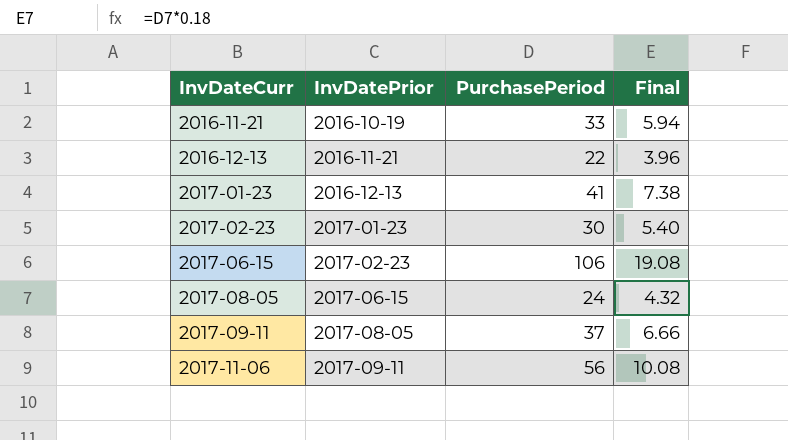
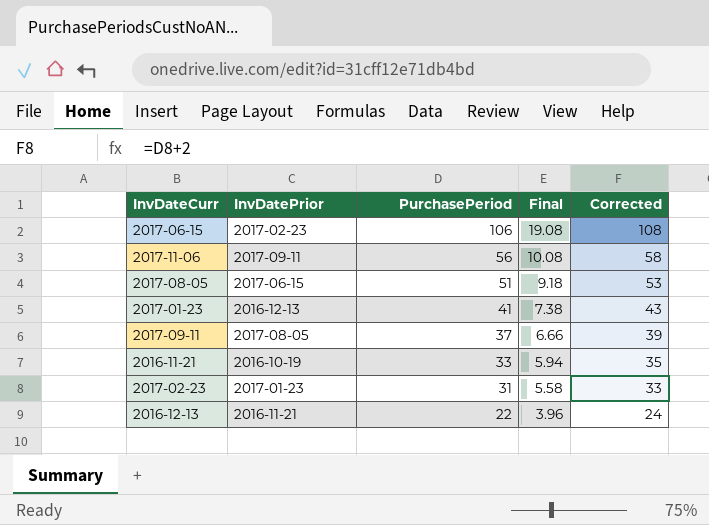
row order: InvDateCurr ascending -> PurchasePeriod descending
column Corrected | formula: none -> [PurchasePeriod] + 2
2017-08-05 | PurchasePeriod: 24 -> 51
2017-08-05 | Final: 4.32 -> 9.18
2017-02-23 | PurchasePeriod: 30 -> 31
2017-02-23 | Final: 5.40 -> 5.58

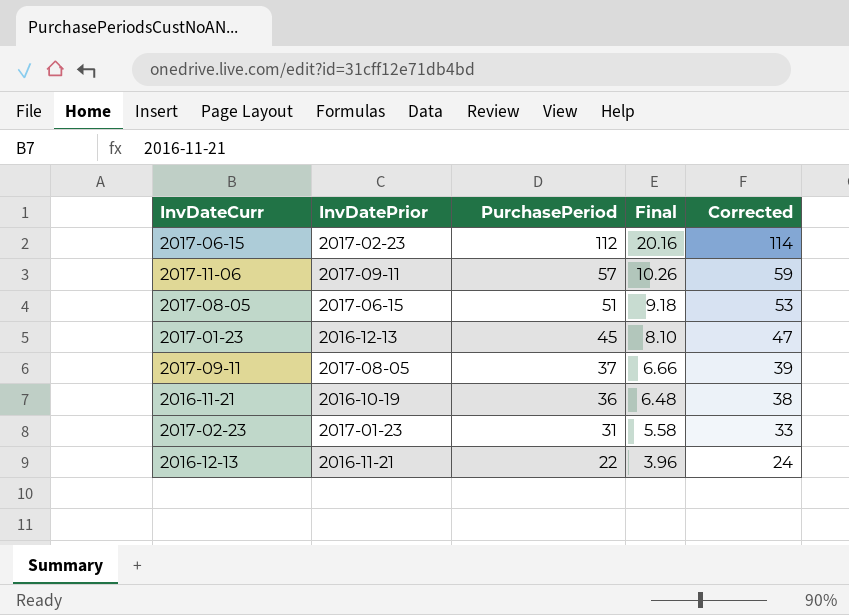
2017-06-15 | PurchasePeriod: 106 -> 112
2017-06-15 | Final: 19.08 -> 20.16
2017-06-15 | Corrected: 108 -> 114
2017-11-06 | PurchasePeriod: 56 -> 57
2017-11-06 | Final: 10.08 -> 10.26
2017-11-06 | Corrected: 58 -> 59
2017-01-23 | PurchasePeriod: 41 -> 45
2017-01-23 | Final: 7.38 -> 8.10
2017-01-23 | Corrected: 43 -> 47
2016-11-21 | PurchasePeriod: 33 -> 36
2016-11-21 | Final: 5.94 -> 6.48
2016-11-21 | Corrected: 35 -> 38

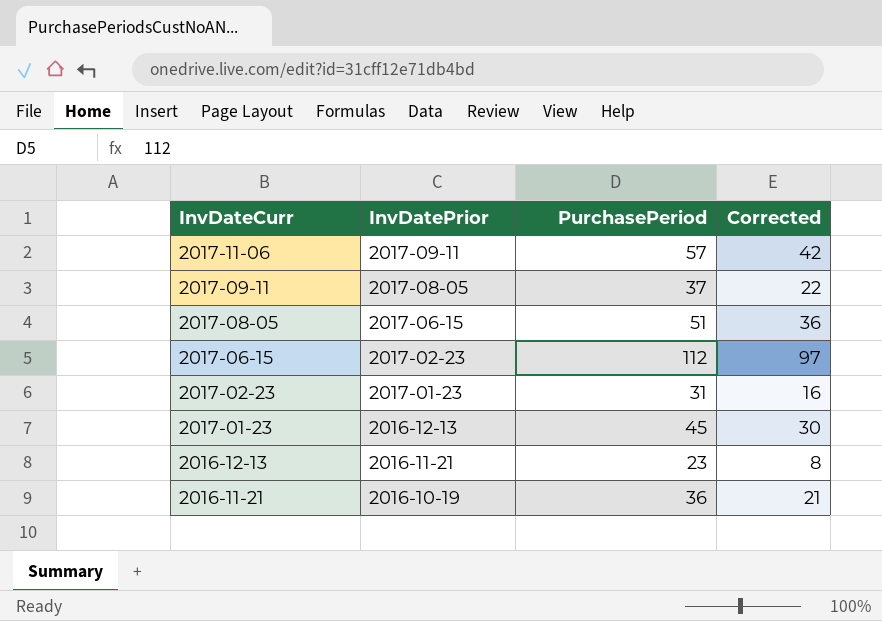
row order: PurchasePeriod descending -> InvDateCurr descending
column Final | formula: [PurchasePeriod] * 0.18 -> none
column Corrected | formula: [PurchasePeriod] + 2 -> [PurchasePeriod] - 15
2016-12-13 | PurchasePeriod: 22 -> 23

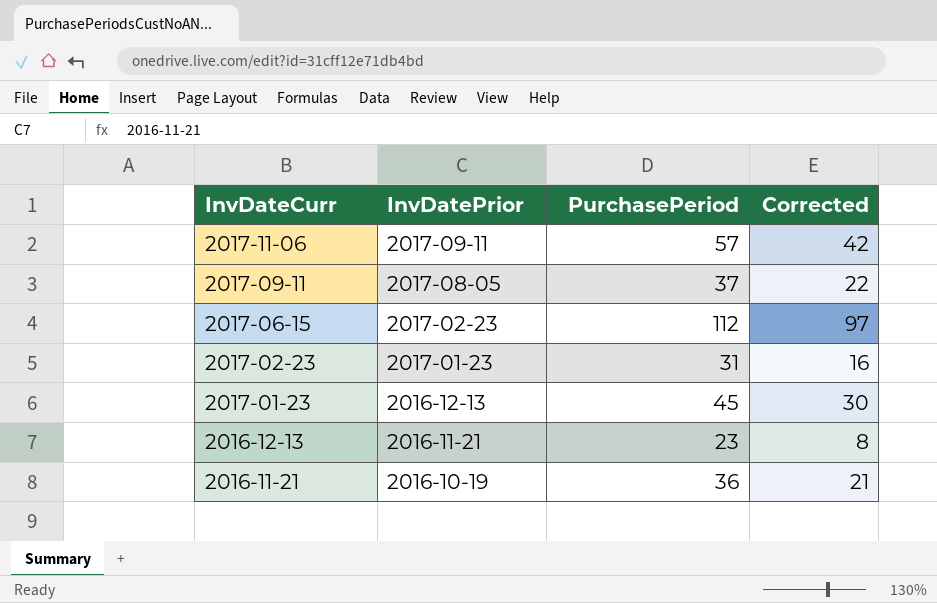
row 2017-08-05: 2017-06-15 | 51 | 36 -> none

